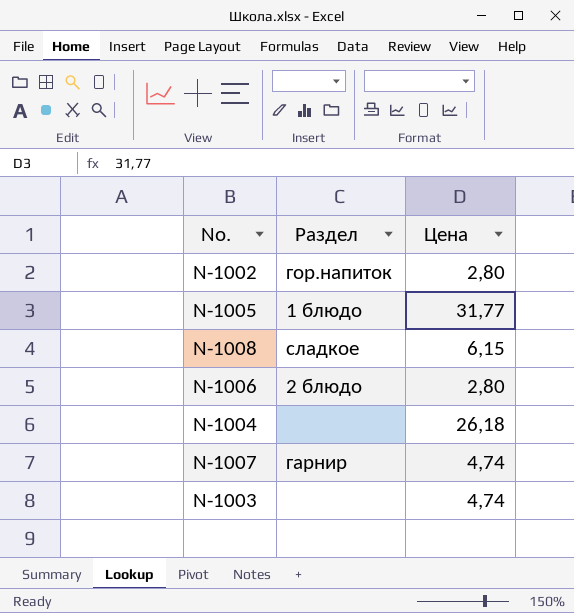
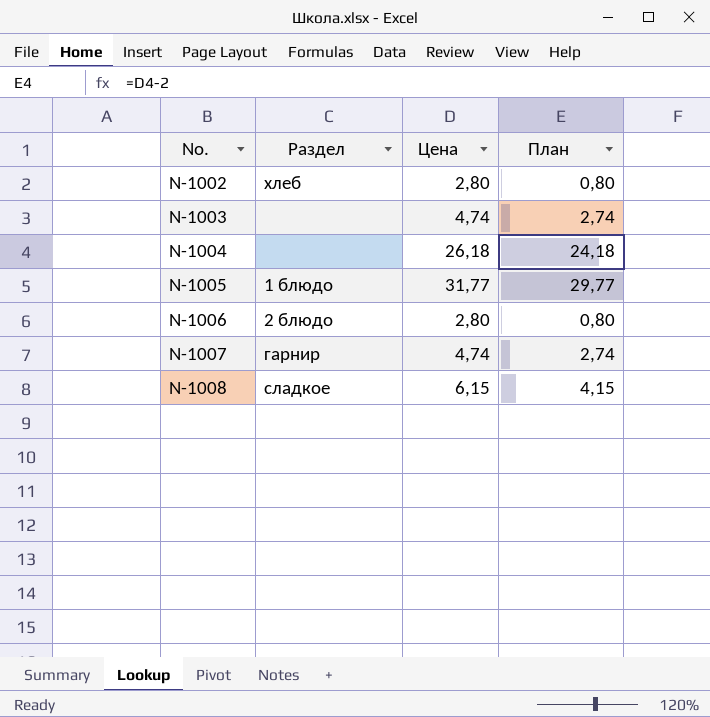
row order: none -> No. ascending
column План | formula: none -> [Цена] - 2
N-1002 | Раздел: гор.напиток -> хлеб

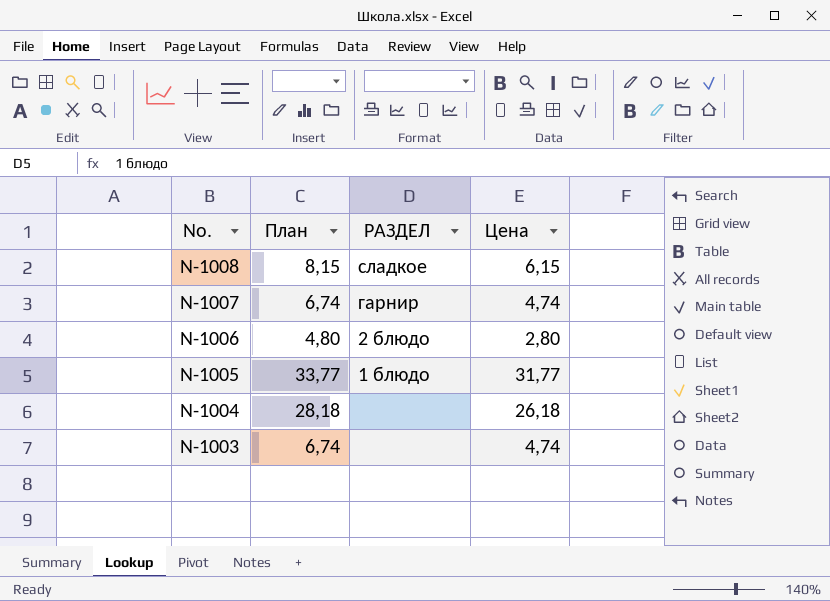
row order: No. ascending -> No. descending
column План | formula: [Цена] - 2 -> [Цена] + 2
column План | position: 4 -> 2
column name: Раздел -> РАЗДЕЛ
row N-1002: хлеб | 2,80 | 0,80 -> none

